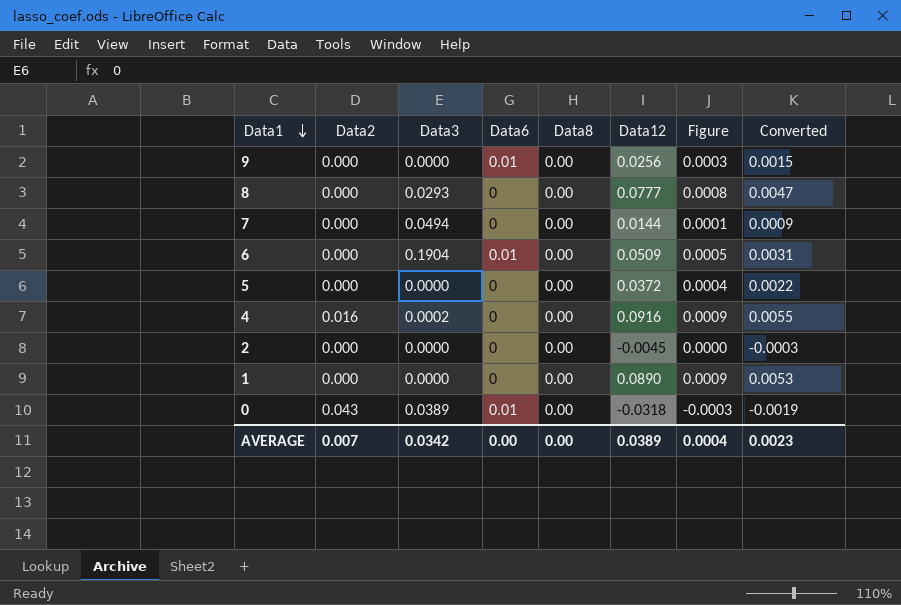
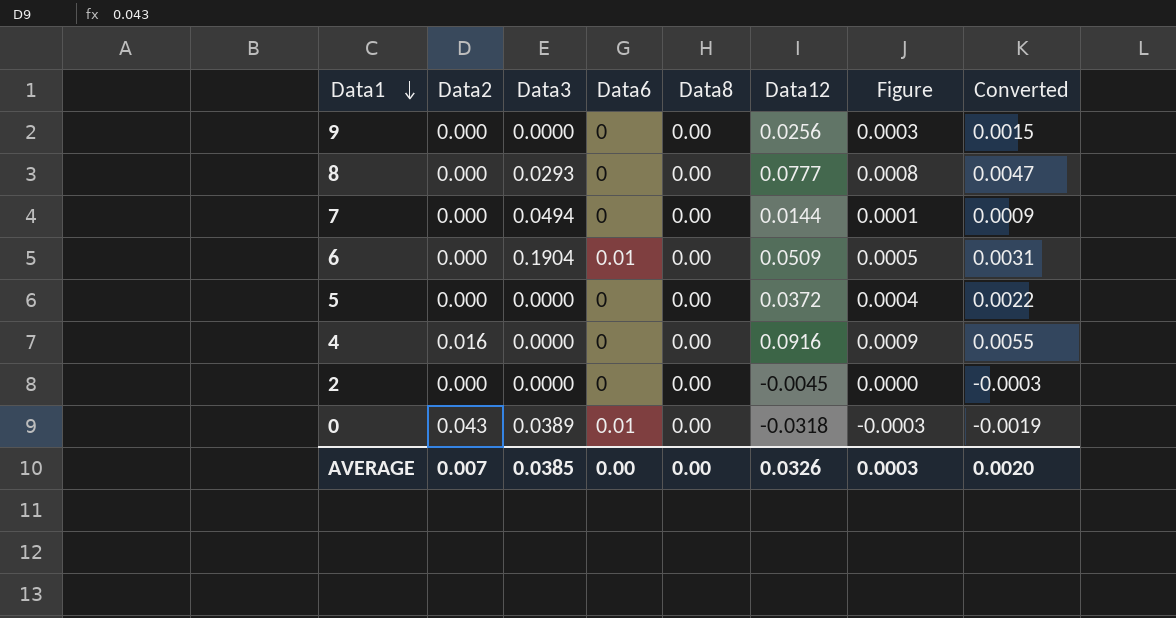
row 1: 0.000 | 0.0000 | 0 | 0.00 | 0.0890 | 0.0009 | 0.0053 -> none
9 | Data6: 0.01 -> 0
4 | Data3: 0.0002 -> 0.0000
AVERAGE | Data3: 0.0342 -> 0.0385
AVERAGE | Data12: 0.0389 -> 0.0326
AVERAGE | Figure: 0.0004 -> 0.0003
AVERAGE | Converted: 0.0023 -> 0.0020

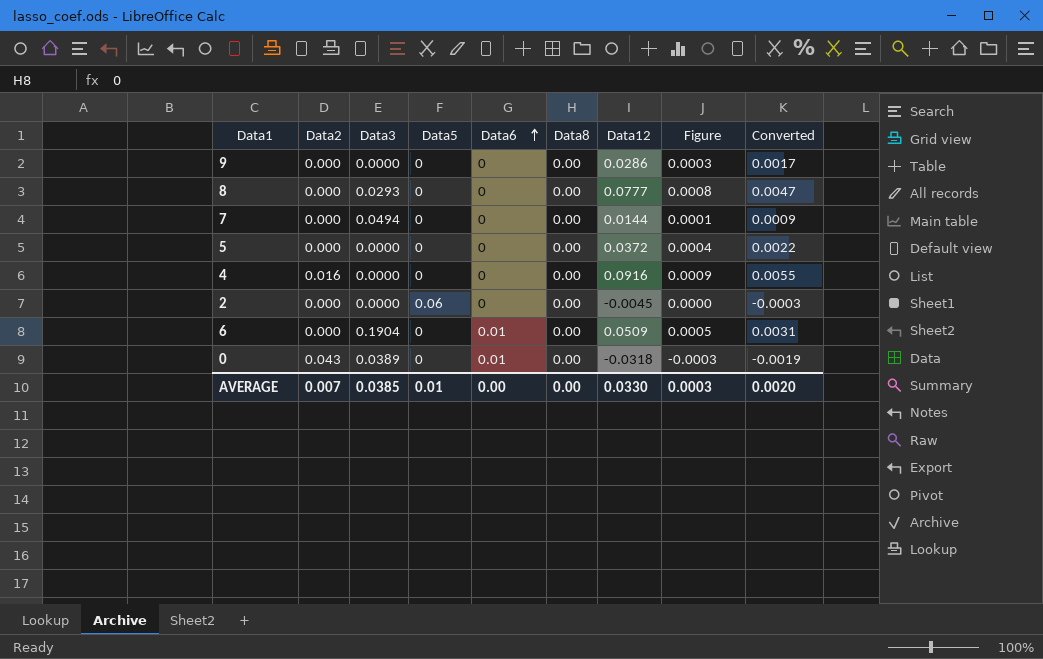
row order: Data1 descending -> Data6 ascending
column Data5 | position: none -> 4
9 | Data12: 0.0256 -> 0.0286
9 | Converted: 0.0015 -> 0.0017
AVERAGE | Data12: 0.0326 -> 0.0330

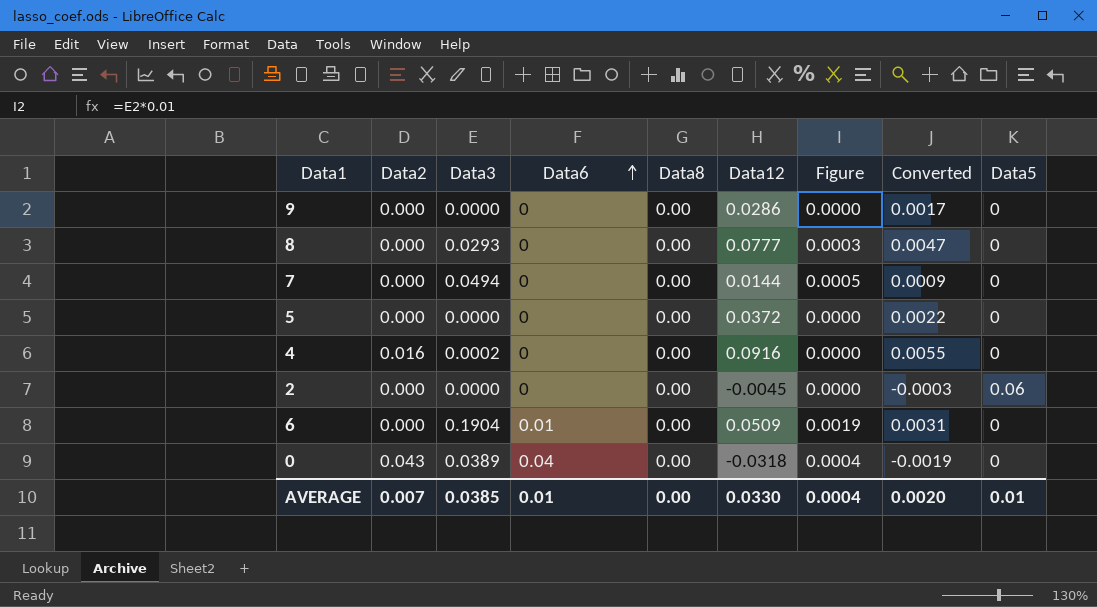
column Figure | formula: [Data12] * 0.01 -> [Data3] * 0.01
column Data5 | position: 4 -> 9
4 | Data3: 0.0000 -> 0.0002
0 | Data6: 0.01 -> 0.04
AVERAGE | Data6: 0.00 -> 0.01
AVERAGE | Figure: 0.0003 -> 0.0004

